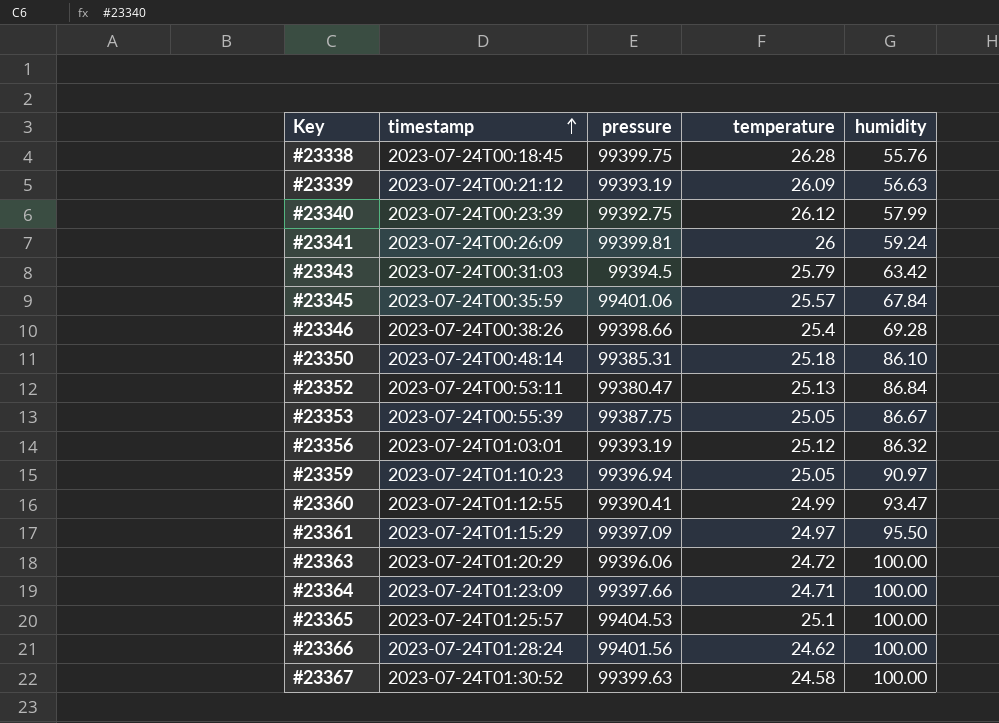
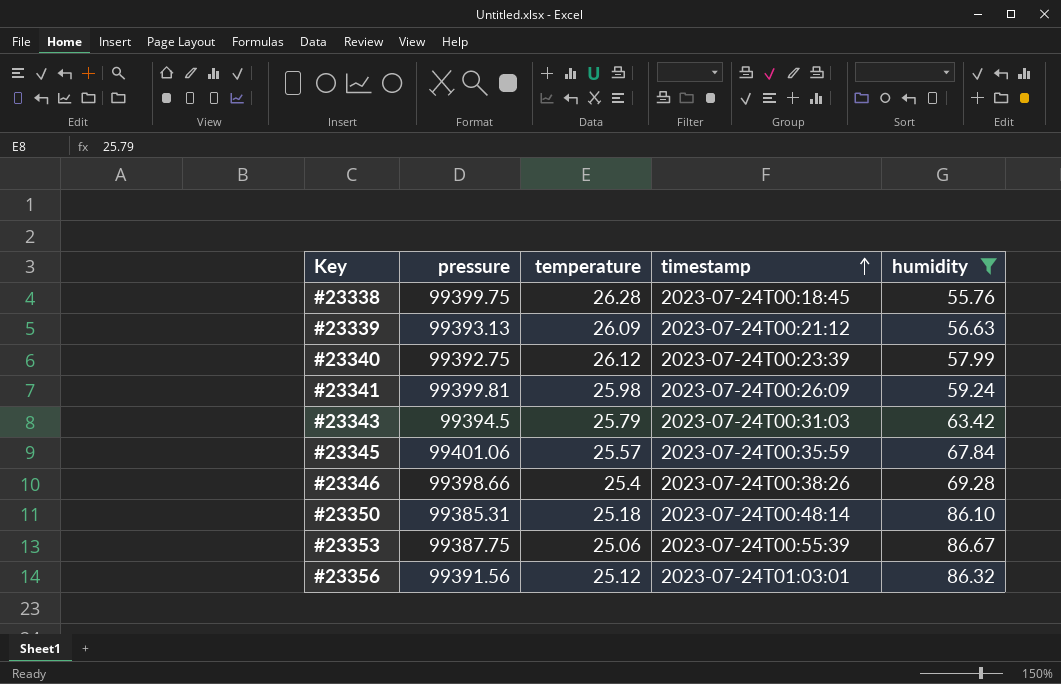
filter: none -> humidity <= 86.67
column timestamp | position: 2 -> 4
#23339 | pressure: 99393.19 -> 99393.13
#23341 | temperature: 26 -> 25.98
#23353 | temperature: 25.05 -> 25.06
#23356 | pressure: 99393.19 -> 99391.56

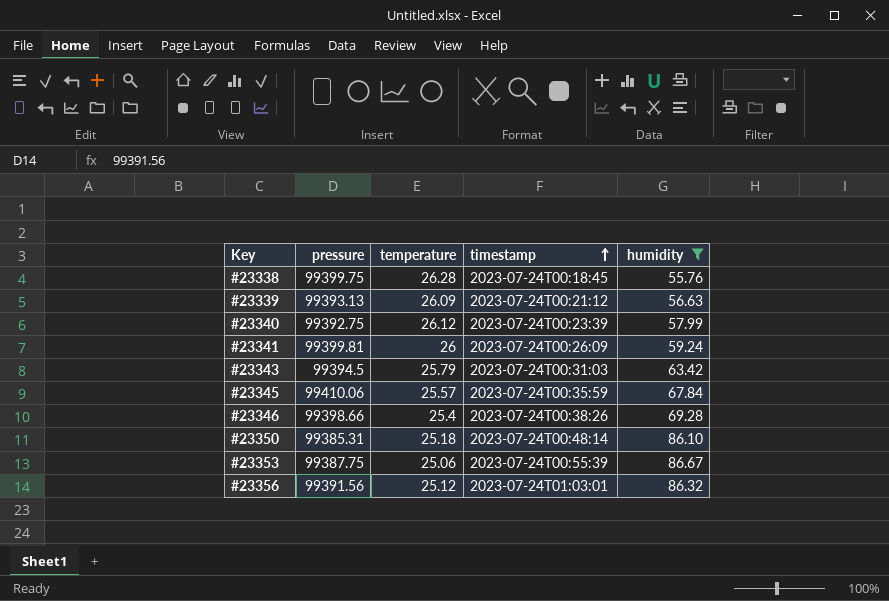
#23341 | temperature: 25.98 -> 26
#23345 | pressure: 99401.06 -> 99410.06

